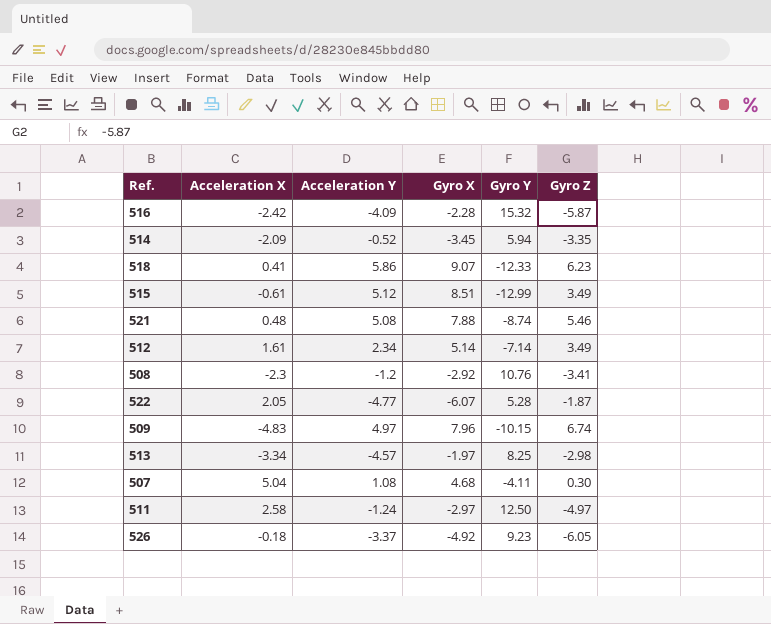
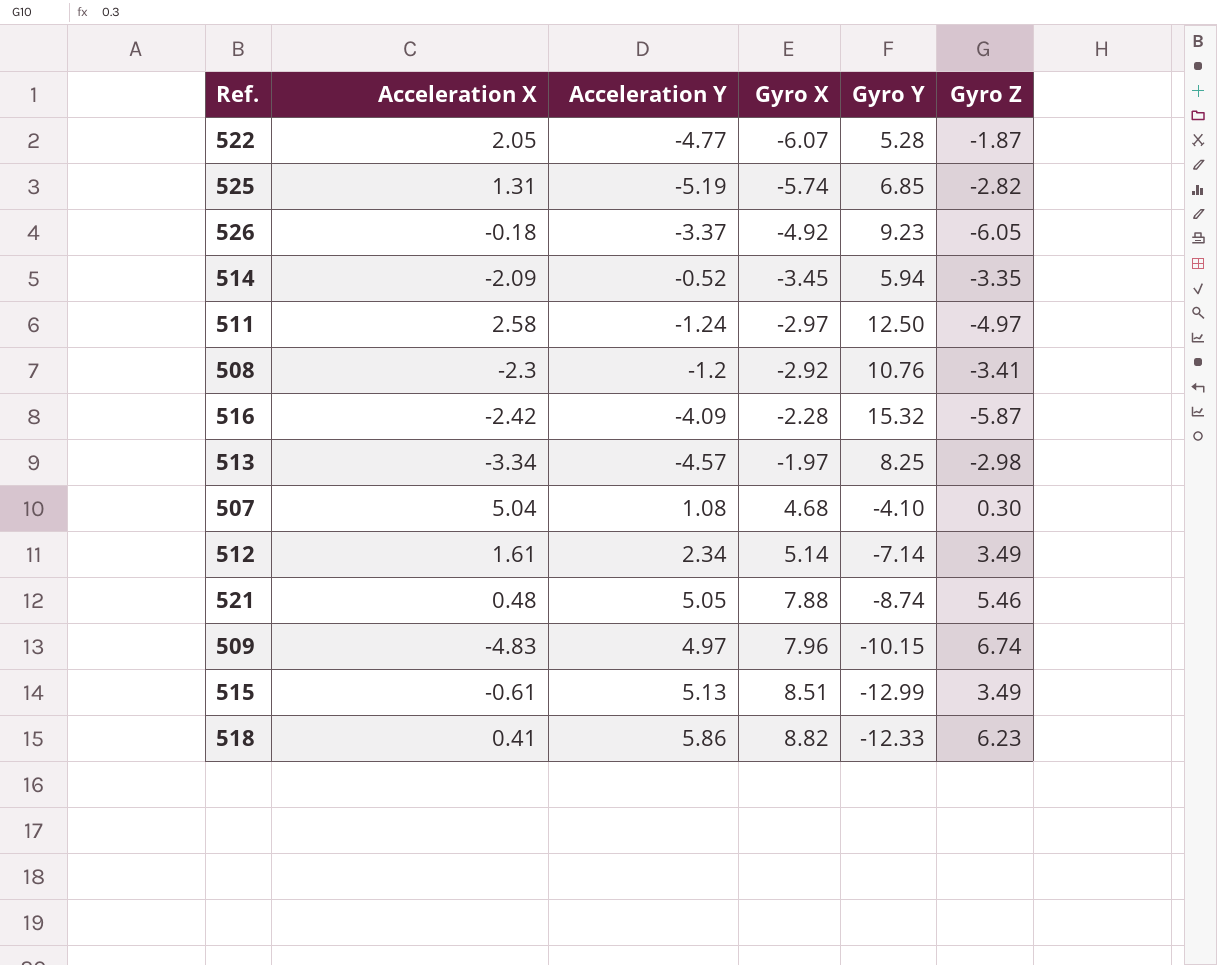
row order: none -> Gyro X ascending
row 525: none -> 1.31 | -5.19 | -5.74 | 6.85 | -2.82
507 | Gyro Y: -4.11 -> -4.10
521 | Acceleration Y: 5.08 -> 5.05
515 | Acceleration Y: 5.12 -> 5.13
518 | Gyro X: 9.07 -> 8.82

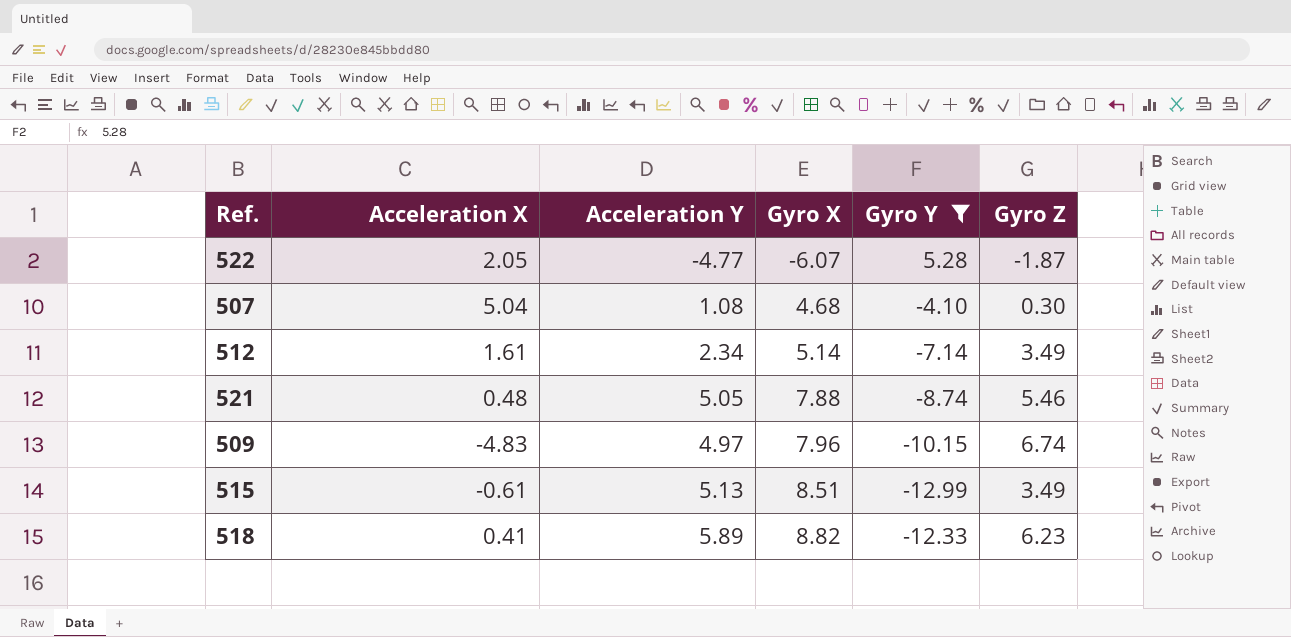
filter: none -> Gyro Y <= 5.28
518 | Acceleration Y: 5.86 -> 5.89

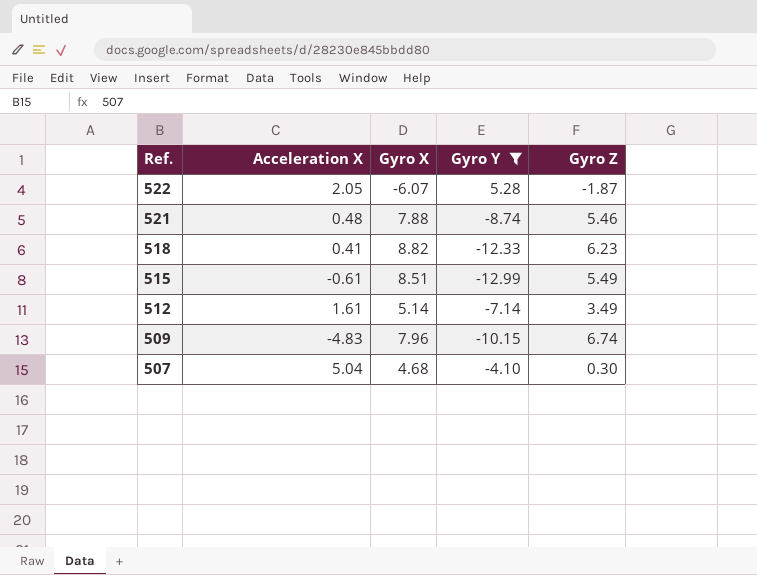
row order: Gyro X ascending -> Ref. descending
column Acceleration Y | position: 3 -> none
515 | Gyro Z: 3.49 -> 5.49

